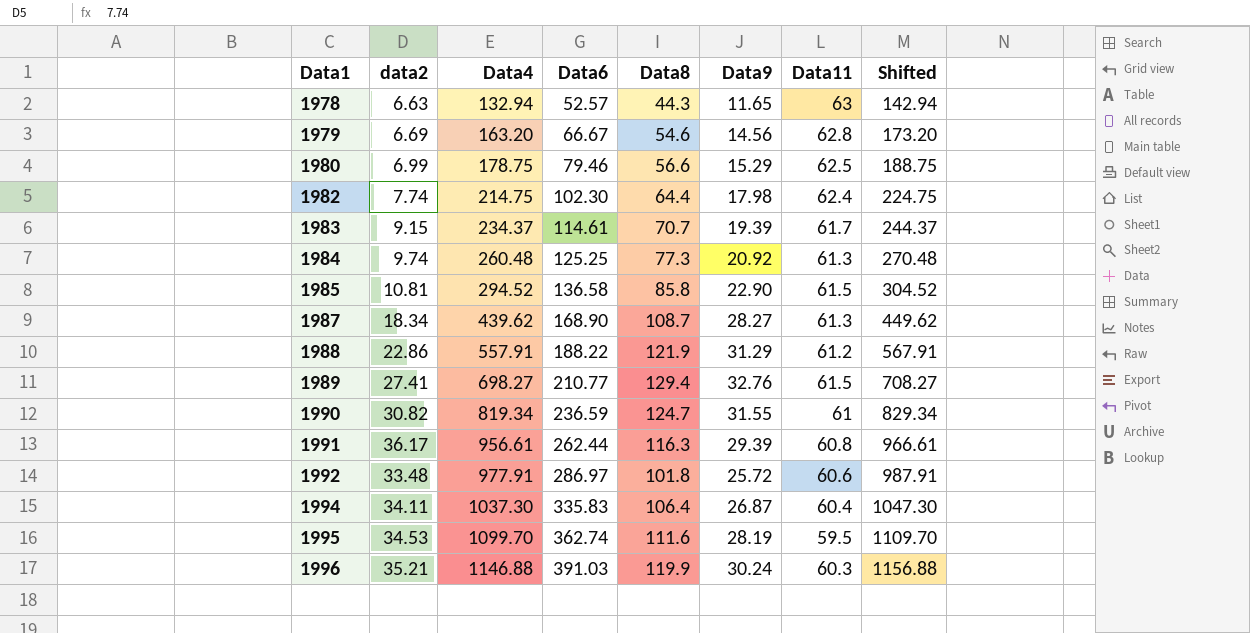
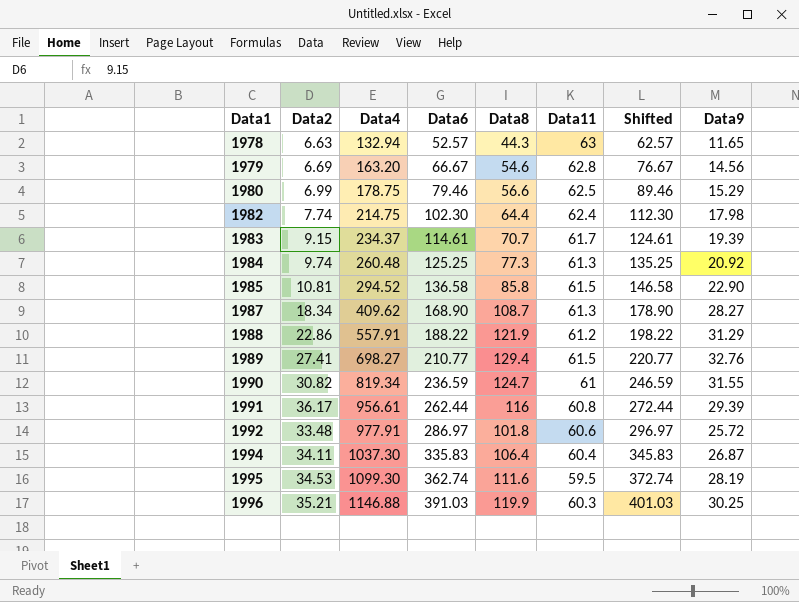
column name: data2 -> Data2
column Shifted | formula: [Data4] + 10 -> [Data6] + 10
column Data9 | position: 6 -> 8
1987 | Data4: 439.62 -> 409.62
1991 | Data8: 116.3 -> 116
1995 | Data4: 1099.70 -> 1099.30
1996 | Data9: 30.24 -> 30.25

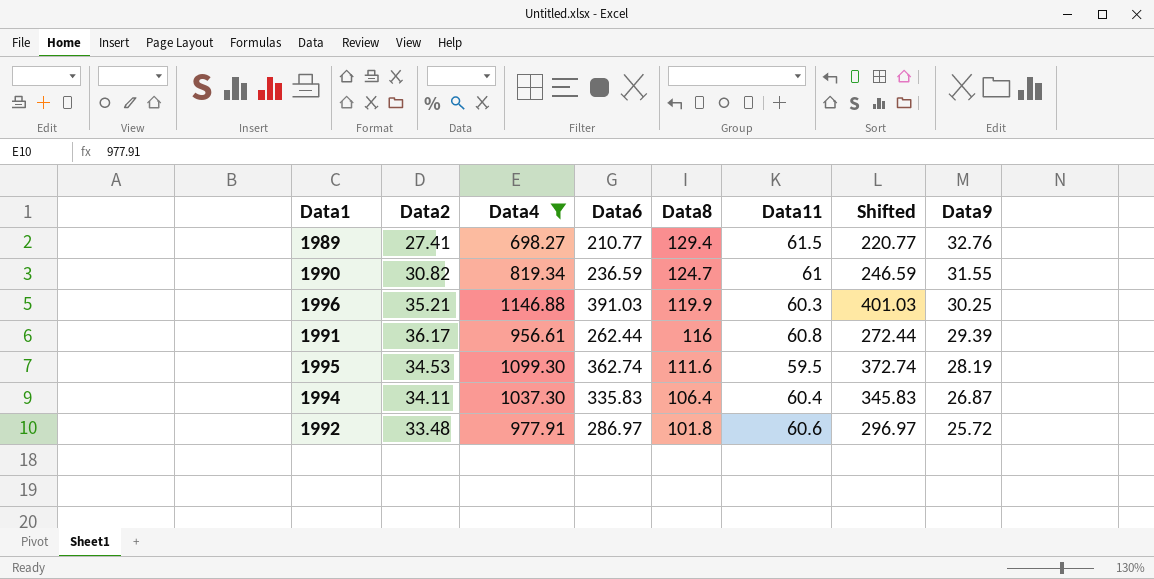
filter: none -> Data4 >= 698.27
row order: Data1 ascending -> Data8 descending

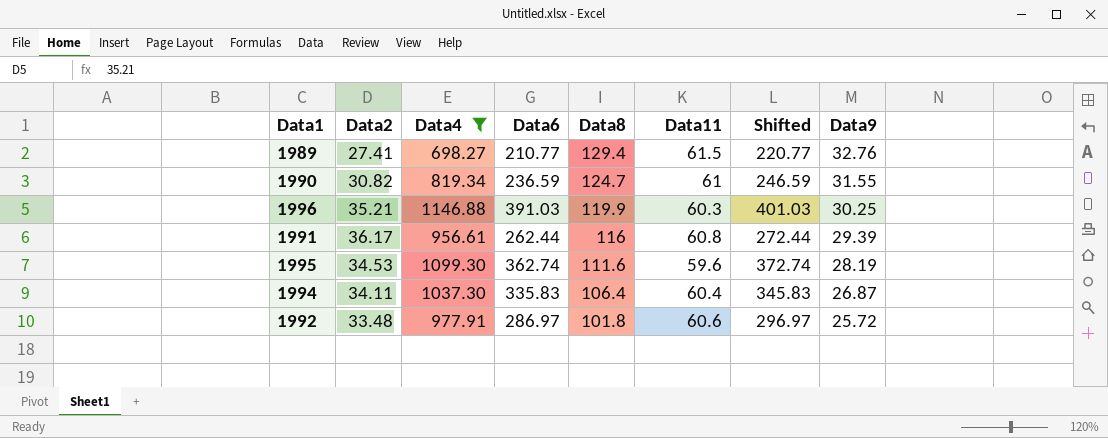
1995 | Data11: 59.5 -> 59.6

